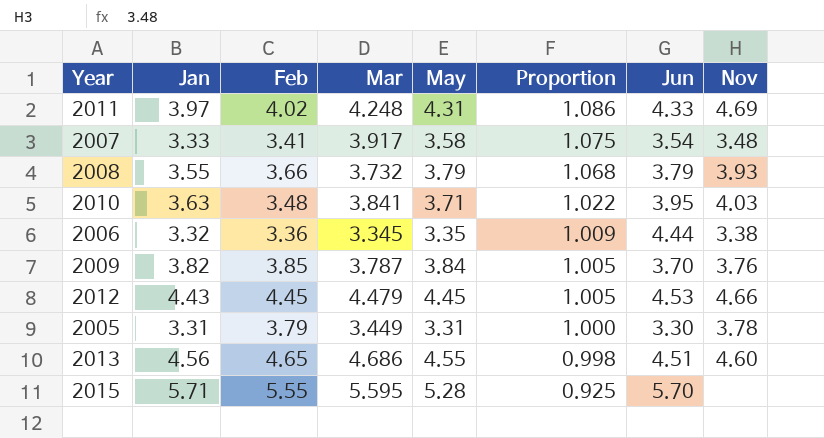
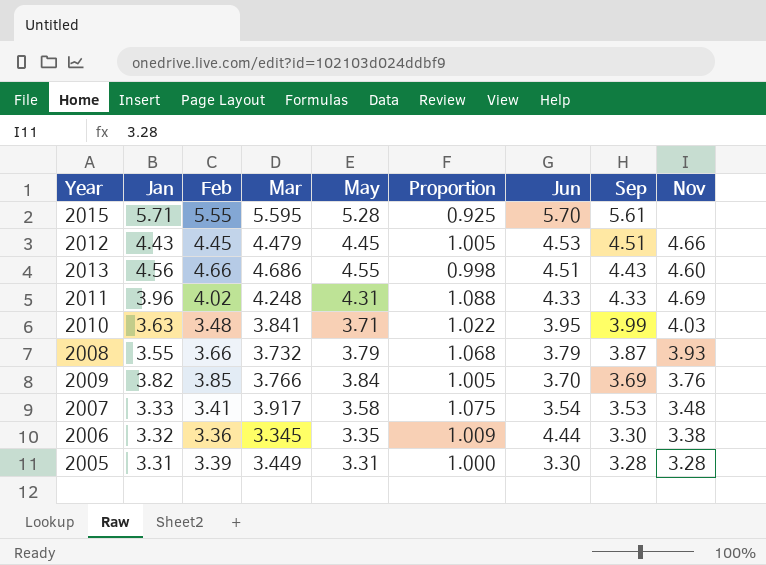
row order: Proportion descending -> Sep descending
column Sep | position: none -> 8
2013 | Feb: 4.65 -> 4.66
2011 | Jan: 3.97 -> 3.96
2011 | Proportion: 1.086 -> 1.088
2009 | Mar: 3.787 -> 3.766
2005 | Feb: 3.79 -> 3.39
2005 | Nov: 3.78 -> 3.28

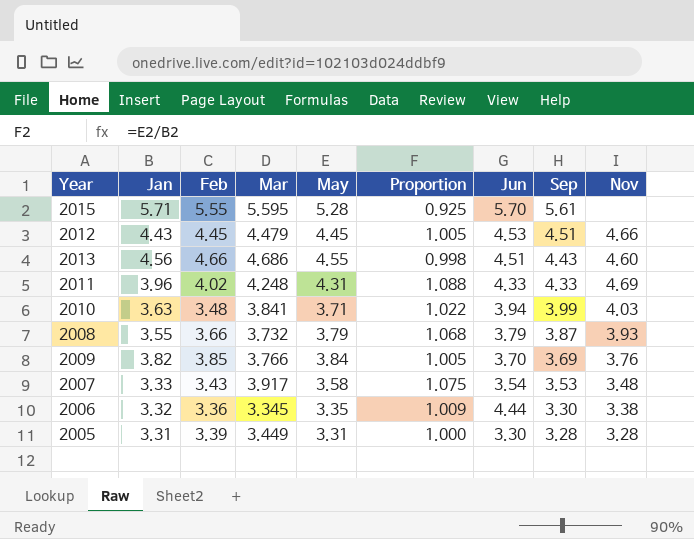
2010 | Jun: 3.95 -> 3.94
2007 | Feb: 3.41 -> 3.43

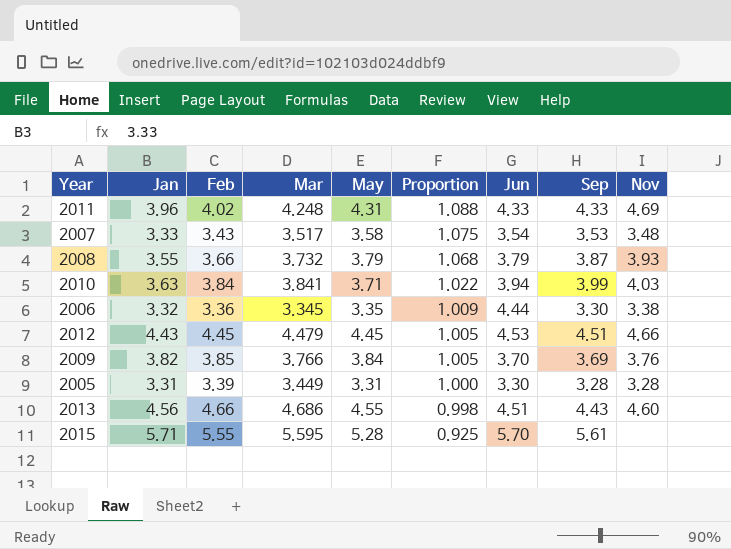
row order: Sep descending -> Proportion descending
2007 | Mar: 3.917 -> 3.517
2010 | Feb: 3.48 -> 3.84

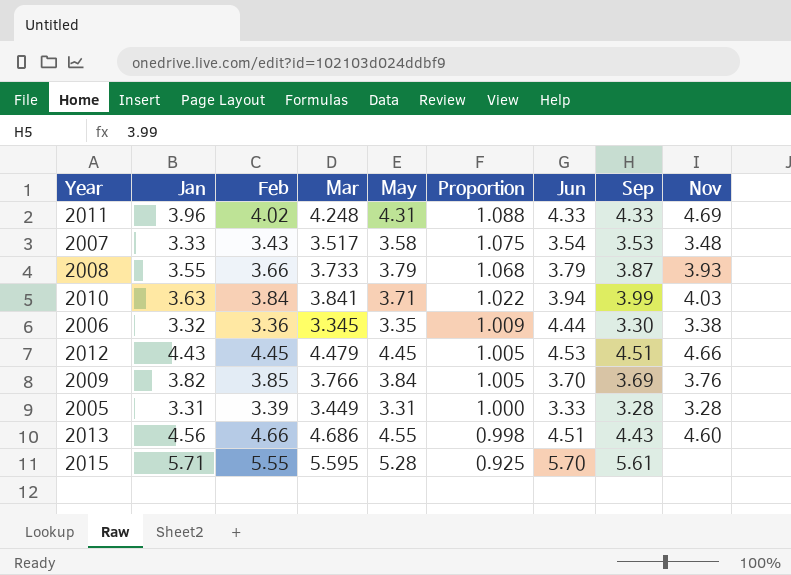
2008 | Mar: 3.732 -> 3.733
2005 | Jun: 3.30 -> 3.33

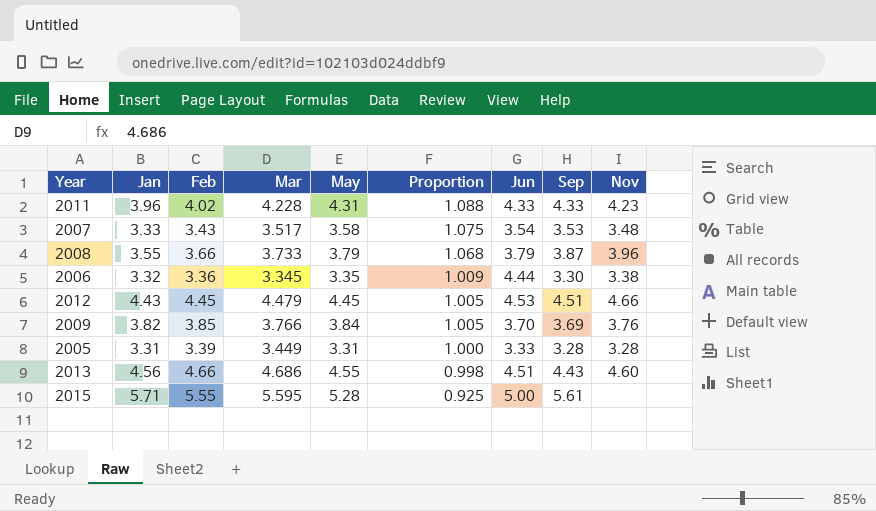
row 2010: 3.63 | 3.84 | 3.841 | 3.71 | 1.022 | 3.94 | 3.99 | 4.03 -> none
2011 | Mar: 4.248 -> 4.228
2011 | Nov: 4.69 -> 4.23
2008 | Nov: 3.93 -> 3.96
2015 | Jun: 5.70 -> 5.00

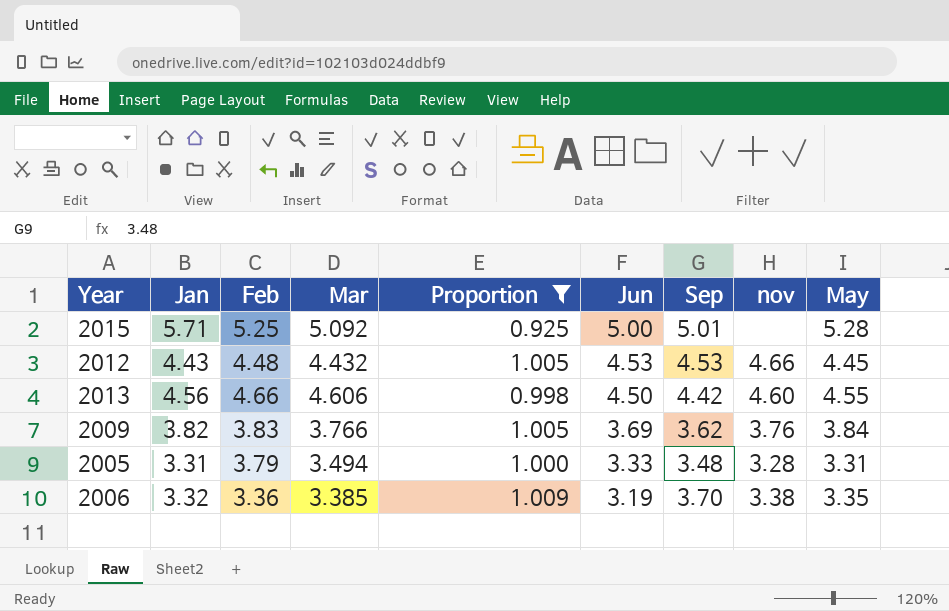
filter: none -> Proportion <= 1.009
row order: Proportion descending -> Jun descending
column name: Nov -> nov
column May | position: 5 -> 9
2015 | Feb: 5.55 -> 5.25
2015 | Mar: 5.595 -> 5.092
2015 | Sep: 5.61 -> 5.01
2012 | Feb: 4.45 -> 4.48
2012 | Mar: 4.479 -> 4.432
2012 | Sep: 4.51 -> 4.53
2013 | Mar: 4.686 -> 4.606
2013 | Jun: 4.51 -> 4.50
2013 | Sep: 4.43 -> 4.42
2009 | Feb: 3.85 -> 3.83
2009 | Jun: 3.70 -> 3.69
2009 | Sep: 3.69 -> 3.62
2005 | Feb: 3.39 -> 3.79
2005 | Mar: 3.449 -> 3.494
2005 | Sep: 3.28 -> 3.48
2006 | Mar: 3.345 -> 3.385
2006 | Jun: 4.44 -> 3.19
2006 | Sep: 3.30 -> 3.70

